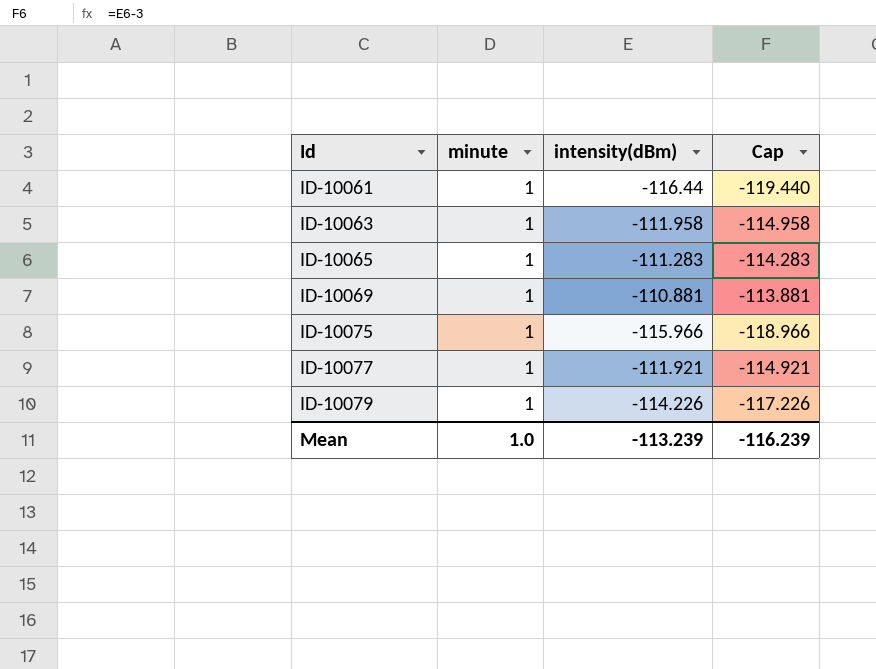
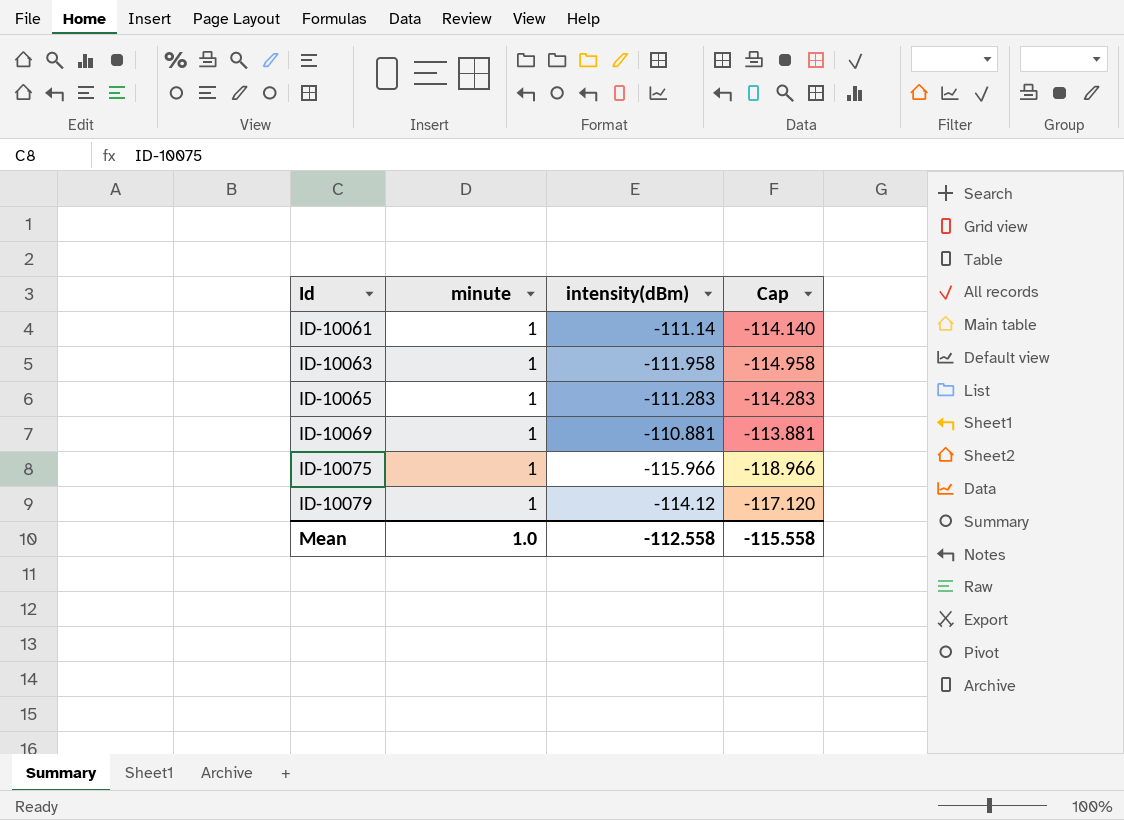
row ID-10077: 1 | -111.921 | -114.921 -> none
ID-10061 | intensity(dBm): -116.44 -> -111.14
ID-10061 | Cap: -119.440 -> -114.140
ID-10079 | intensity(dBm): -114.226 -> -114.12
ID-10079 | Cap: -117.226 -> -117.120
Mean | intensity(dBm): -113.239 -> -112.558
Mean | Cap: -116.239 -> -115.558

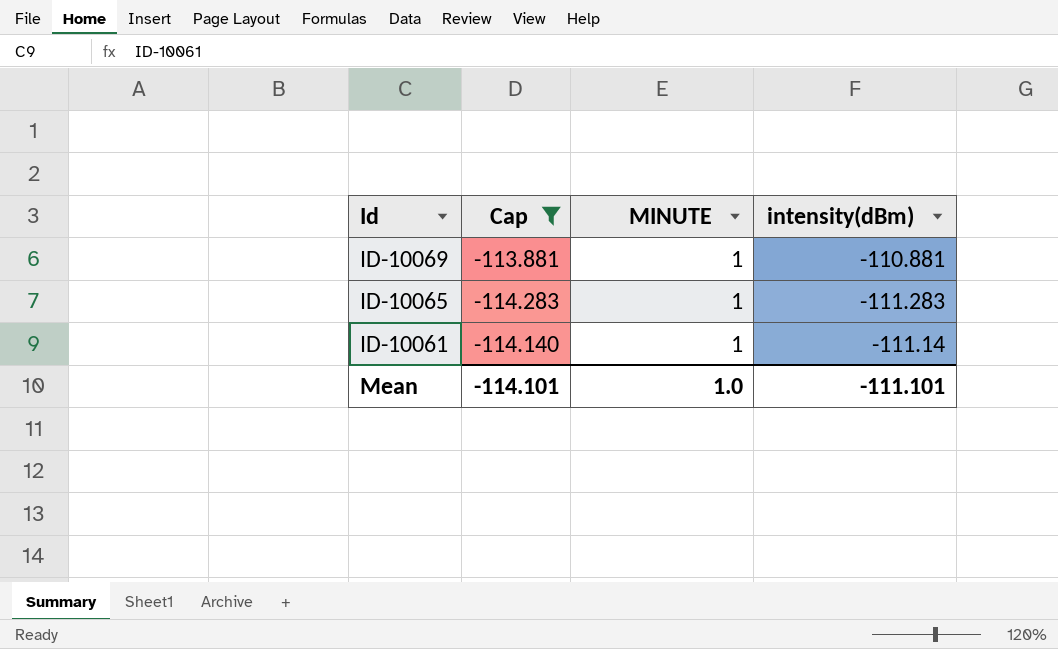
filter: none -> Cap >= -114.283
row order: Id ascending -> Id descending
column Cap | position: 4 -> 2
column name: minute -> MINUTE
Mean | Cap: -115.558 -> -114.101
Mean | intensity(dBm): -112.558 -> -111.101

